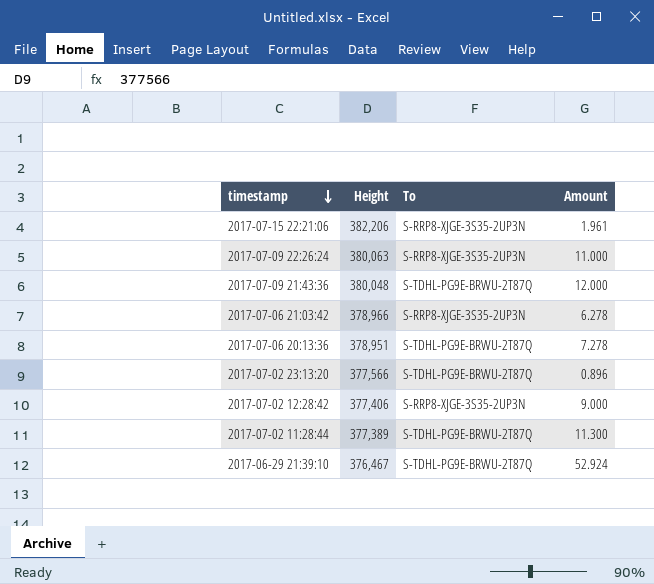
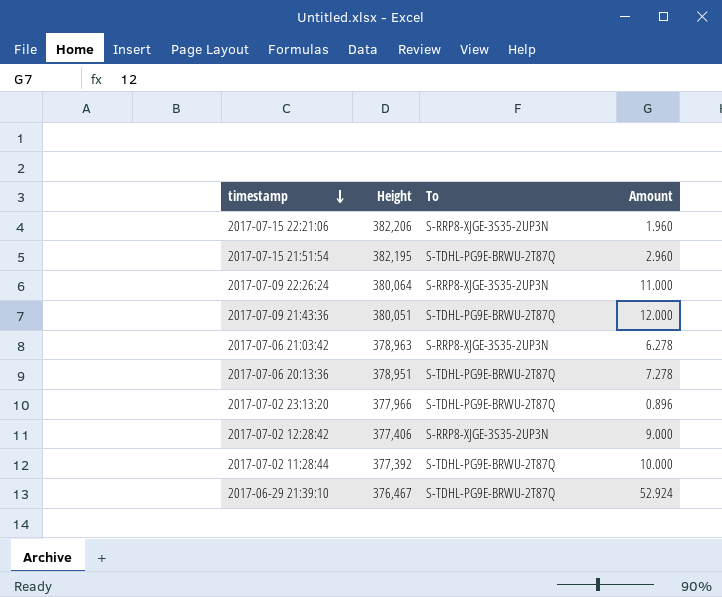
2017-07-15 22:21:06 | Amount: 1.961 -> 1.960
row 2017-07-15 21:51:54: none -> 382,195 | S-TDHL-PG9E-BRWU-2T87Q | 2.960
2017-07-09 22:26:24 | Height: 380,063 -> 380,064
2017-07-09 21:43:36 | Height: 380,048 -> 380,051
2017-07-06 21:03:42 | Height: 378,966 -> 378,963
2017-07-02 23:13:20 | Height: 377,566 -> 377,966
2017-07-02 11:28:44 | Height: 377,389 -> 377,392
2017-07-02 11:28:44 | Amount: 11.300 -> 10.000

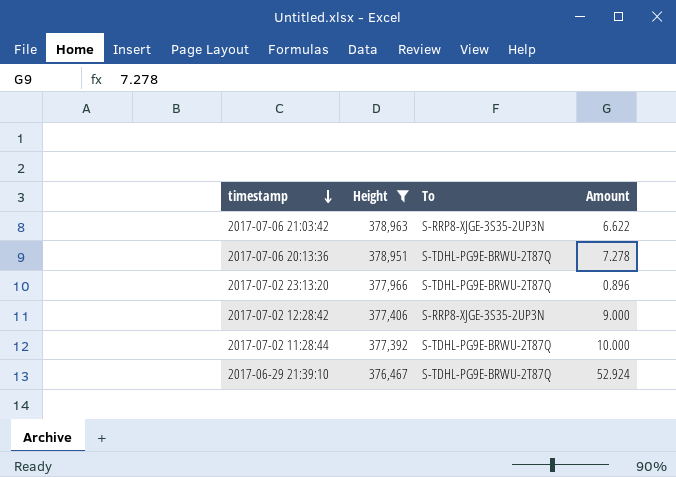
filter: none -> Height <= 378,963
2017-07-06 21:03:42 | Amount: 6.278 -> 6.622

